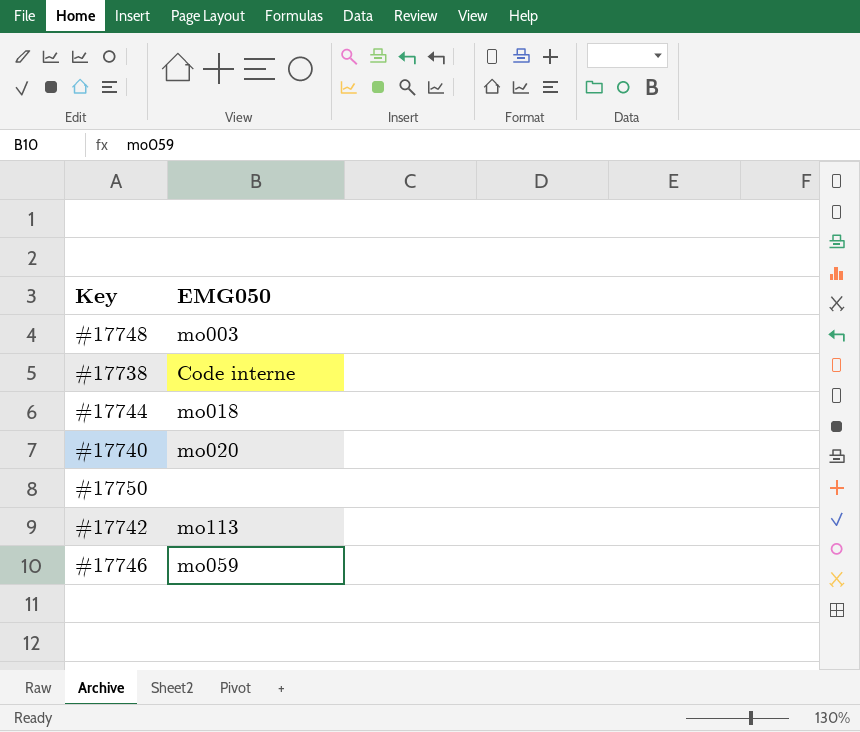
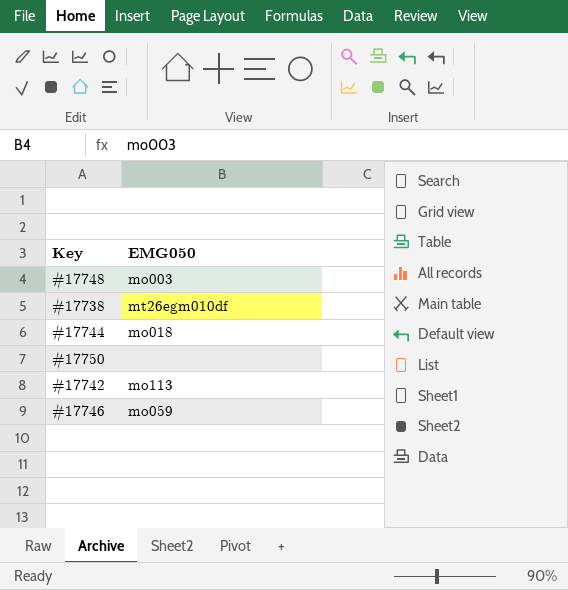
row #17740: mo020 -> none
#17738 | EMG050: Code interne -> mt26egm010df

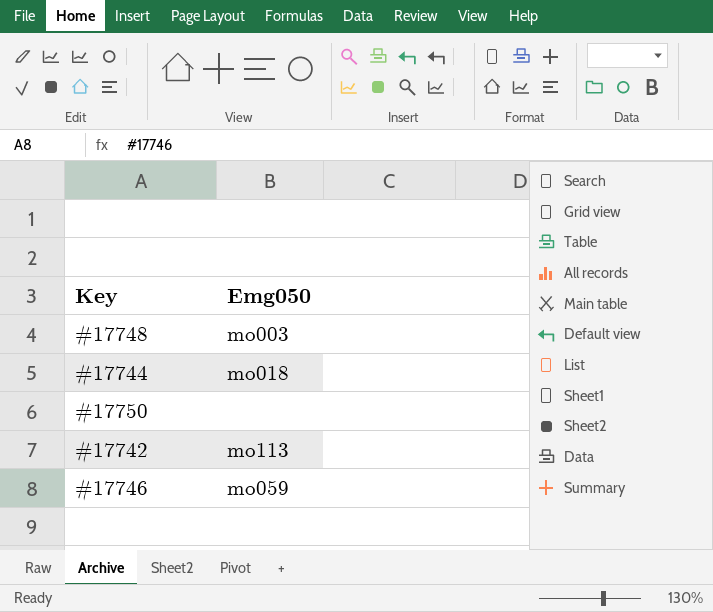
column name: EMG050 -> Emg050
row #17738: mt26egm010df -> none

